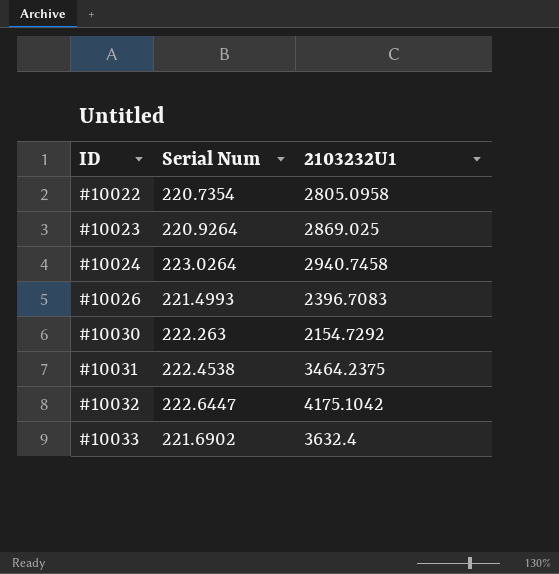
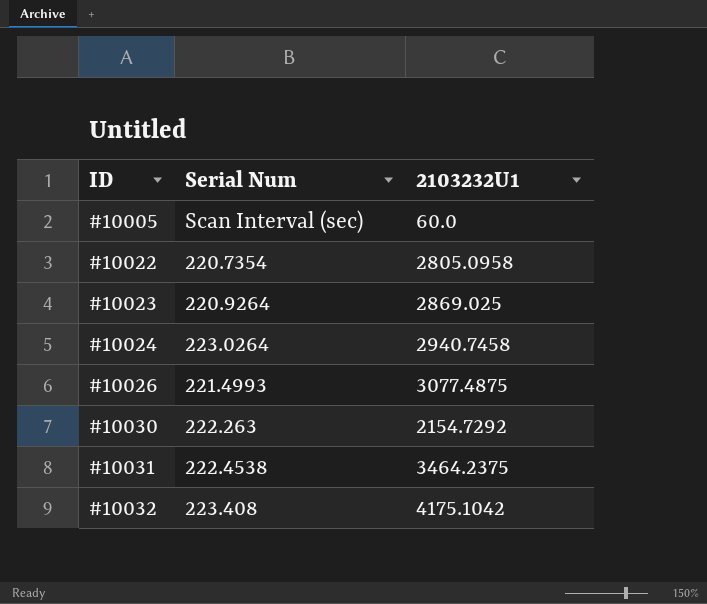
row #10033: 221.6902 | 3632.4 -> none
row #10005: none -> Scan Interval (sec) | 60.0
#10026 | 2103232U1: 2396.7083 -> 3077.4875
#10032 | Serial Num: 222.6447 -> 223.408

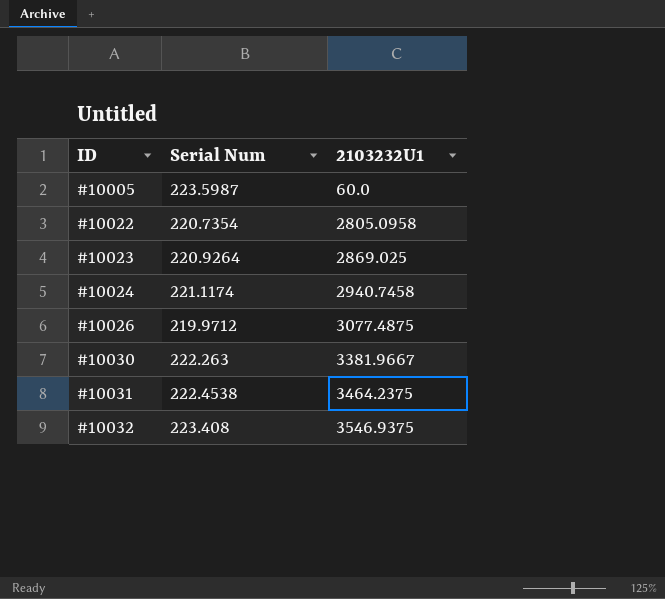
#10005 | Serial Num: Scan Interval (sec) -> 223.5987
#10024 | Serial Num: 223.0264 -> 221.1174
#10026 | Serial Num: 221.4993 -> 219.9712
#10030 | 2103232U1: 2154.7292 -> 3381.9667
#10032 | 2103232U1: 4175.1042 -> 3546.9375

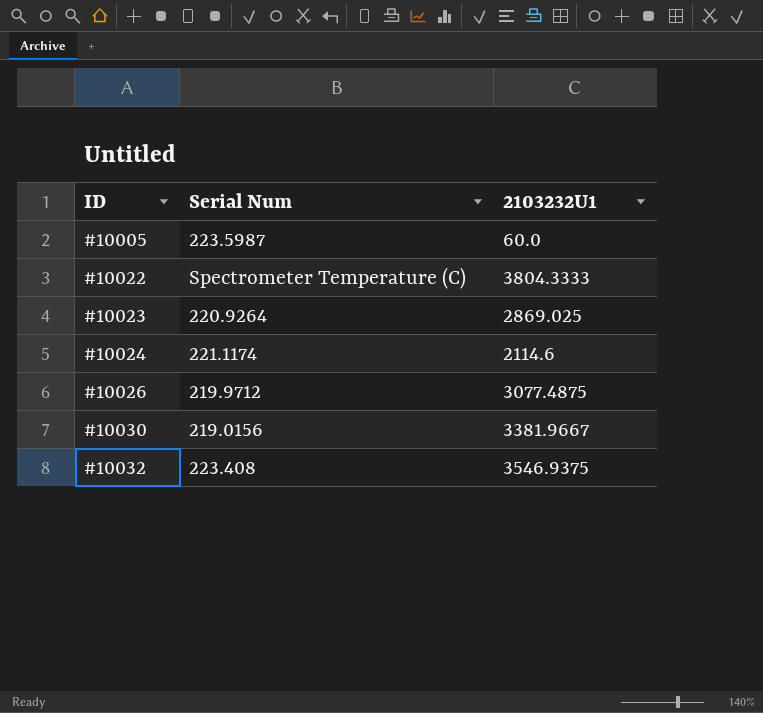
row #10031: 222.4538 | 3464.2375 -> none
#10022 | Serial Num: 220.7354 -> Spectrometer Temperature (C)
#10022 | 2103232U1: 2805.0958 -> 3804.3333
#10024 | 2103232U1: 2940.7458 -> 2114.6
#10030 | Serial Num: 222.263 -> 219.0156

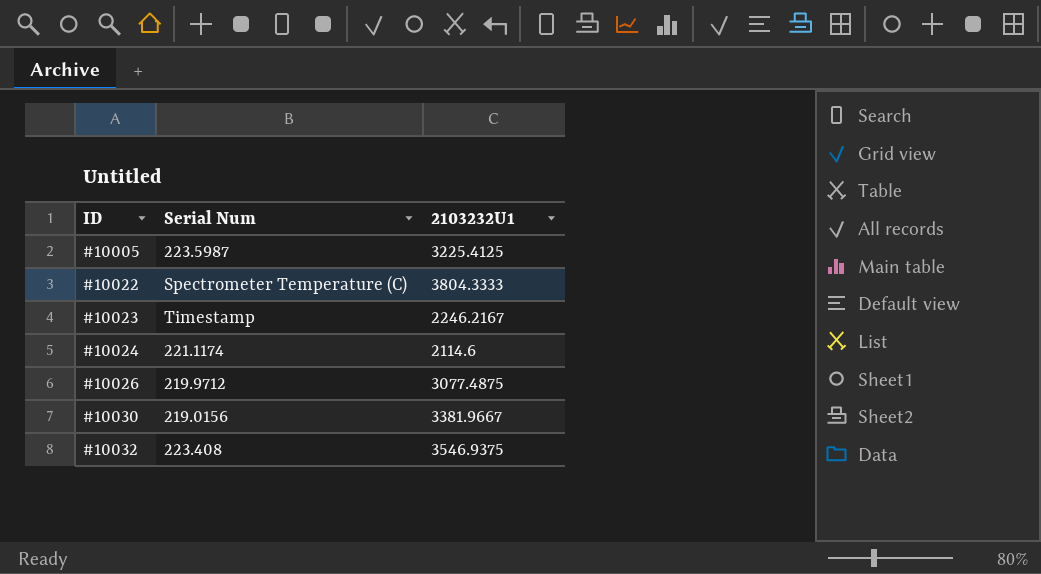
#10005 | 2103232U1: 60.0 -> 3225.4125
#10023 | Serial Num: 220.9264 -> Timestamp
#10023 | 2103232U1: 2869.025 -> 2246.2167

